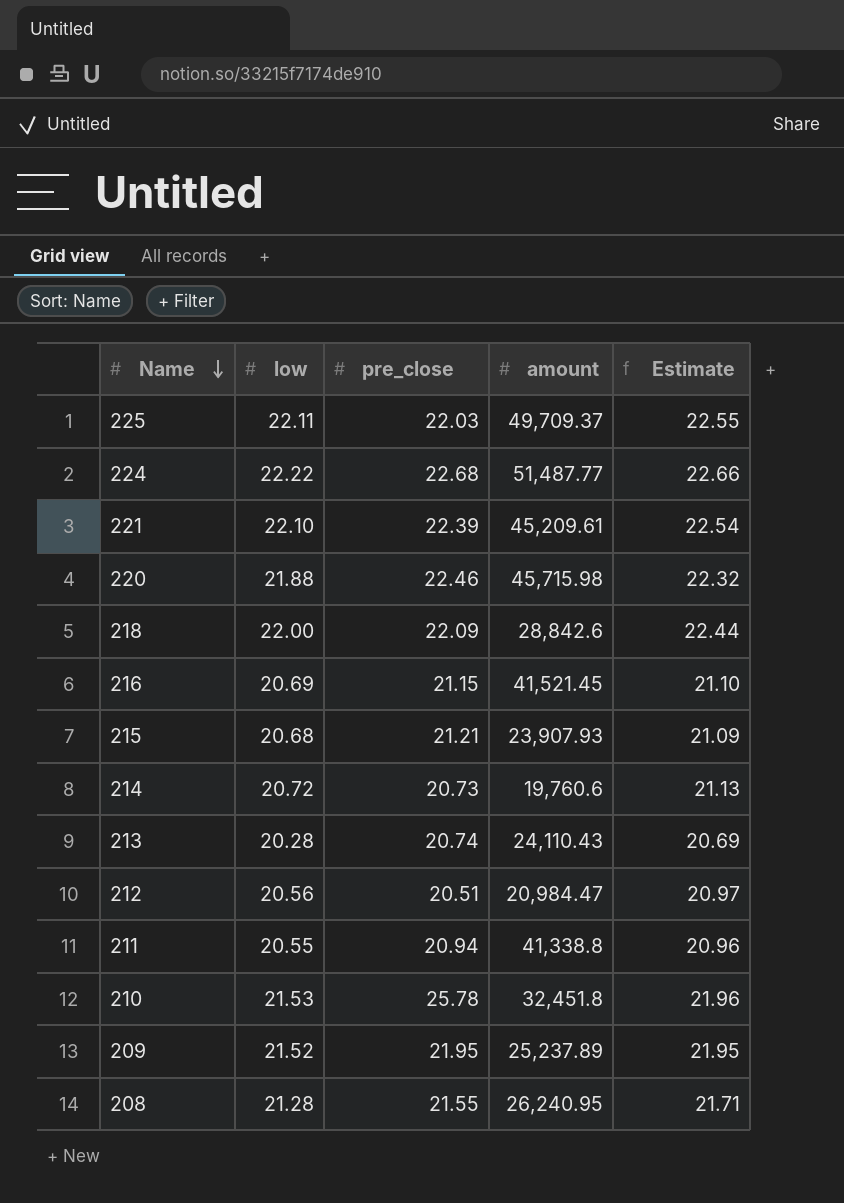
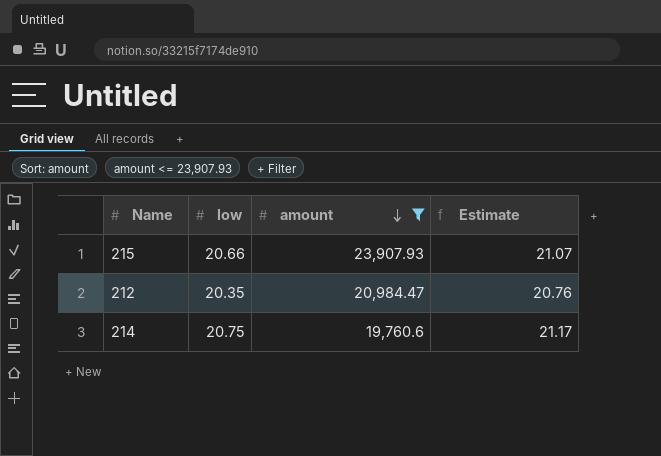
filter: none -> amount <= 23,907.93
row order: Name descending -> amount descending
column pre_close | position: 3 -> none
215 | low: 20.68 -> 20.66
215 | Estimate: 21.09 -> 21.07
212 | low: 20.56 -> 20.35
212 | Estimate: 20.97 -> 20.76
214 | low: 20.72 -> 20.75
214 | Estimate: 21.13 -> 21.17

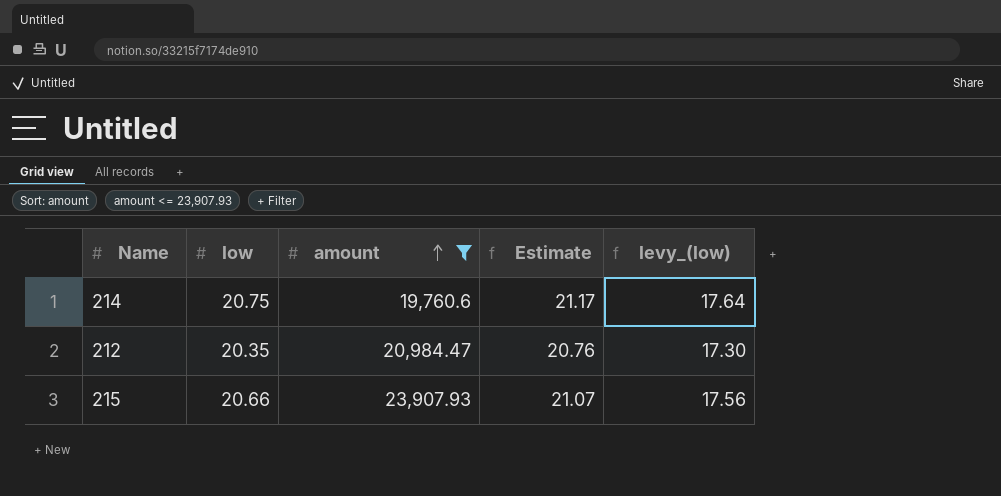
row order: amount descending -> amount ascending
column levy_(low) | formula: none -> [low] * 0.85

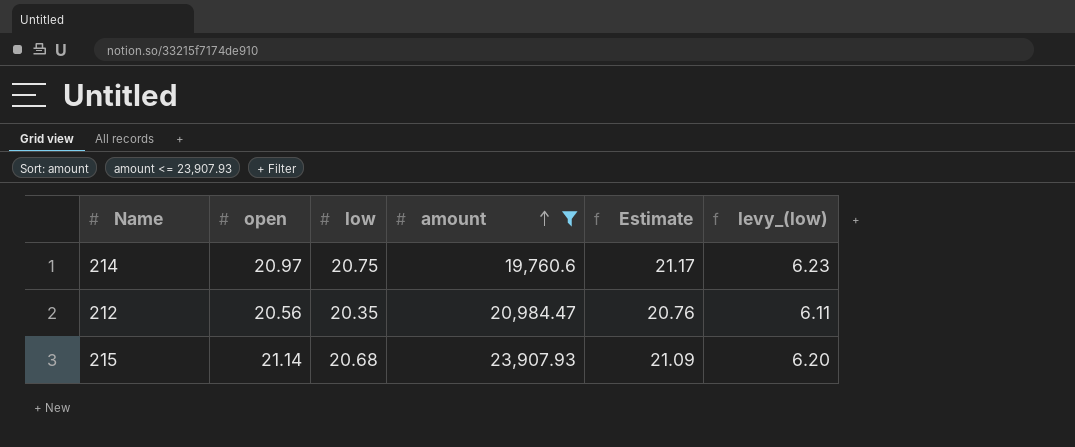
column open | position: none -> 2
column levy_(low) | formula: [low] * 0.85 -> [low] * 0.3
215 | low: 20.66 -> 20.68
215 | Estimate: 21.07 -> 21.09

